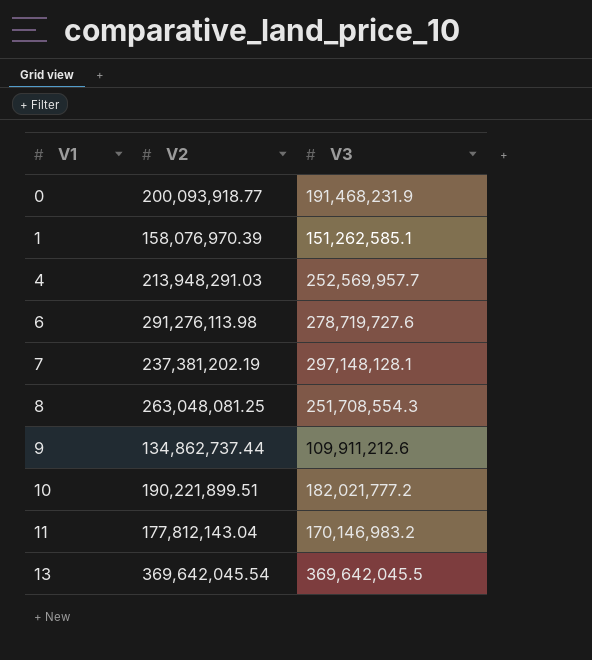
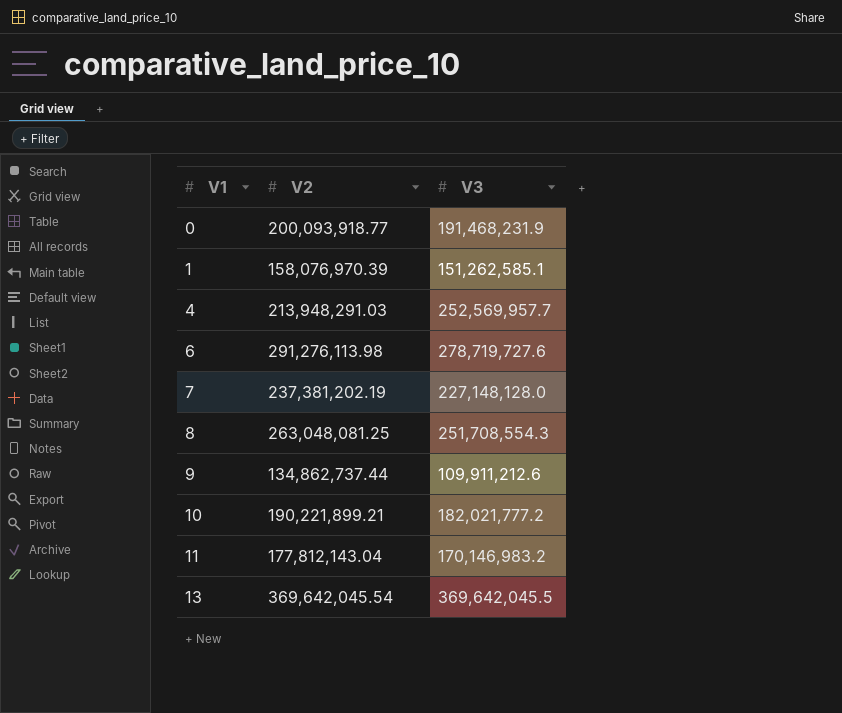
7 | V3: 297,148,128.1 -> 227,148,128.0
10 | V2: 190,221,899.51 -> 190,221,899.21

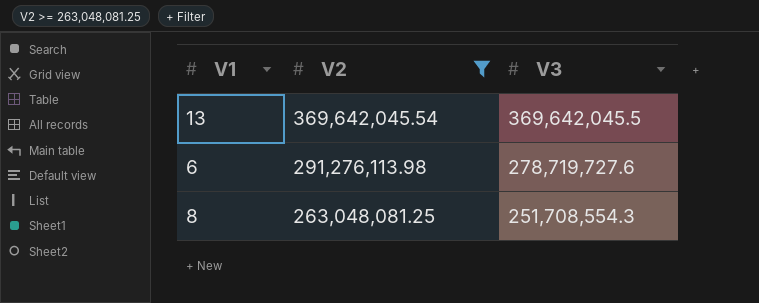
filter: none -> V2 >= 263,048,081.25
row order: V1 ascending -> V2 descending

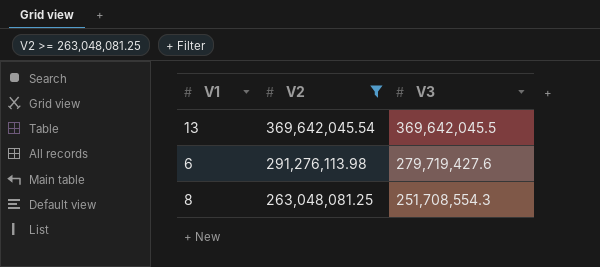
6 | V3: 278,719,727.6 -> 279,719,427.6

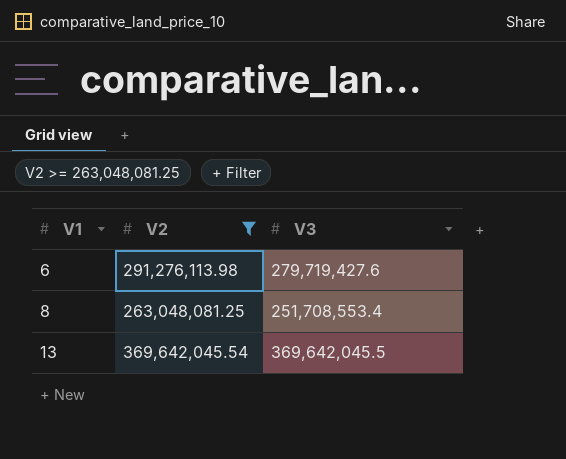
row order: V2 descending -> V1 ascending
8 | V3: 251,708,554.3 -> 251,708,553.4

